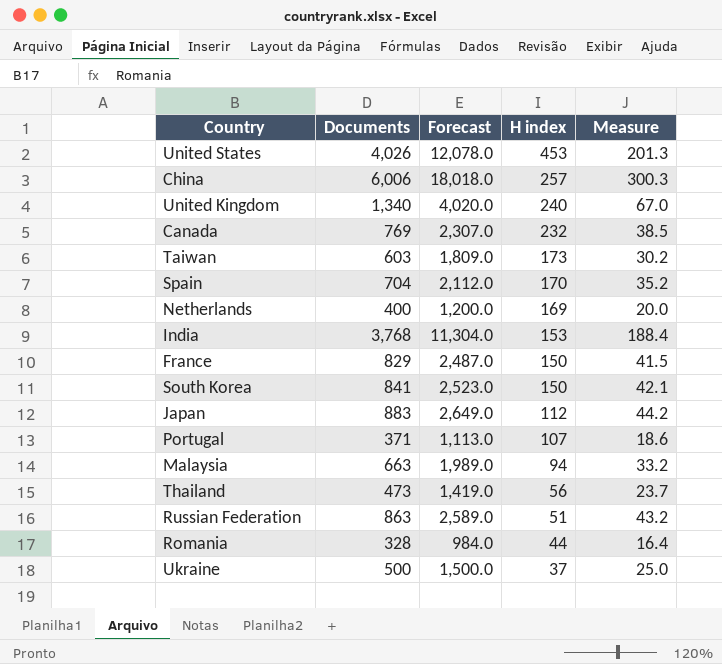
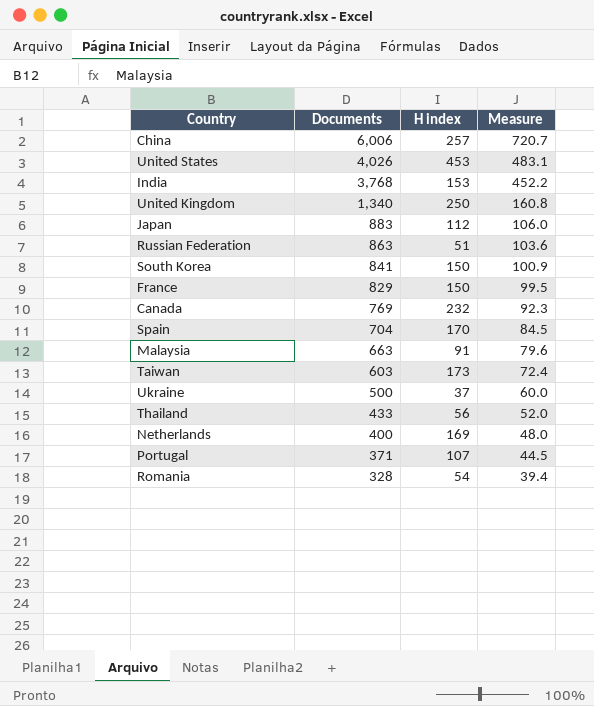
row order: H index descending -> Documents descending
column Forecast | formula: [Documents] * 3 -> none
column Measure | formula: [Documents] * 0.05 -> [Documents] * 0.12
United Kingdom | H index: 240 -> 250
Malaysia | H index: 94 -> 91
Thailand | Documents: 473 -> 433
Romania | H index: 44 -> 54

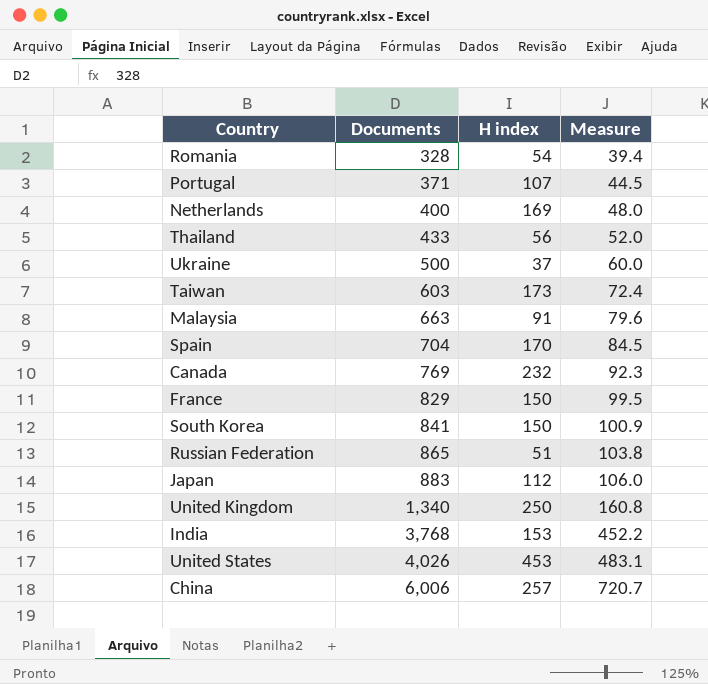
row order: Documents descending -> Documents ascending
Russian Federation | Documents: 863 -> 865
Russian Federation | Measure: 103.6 -> 103.8

